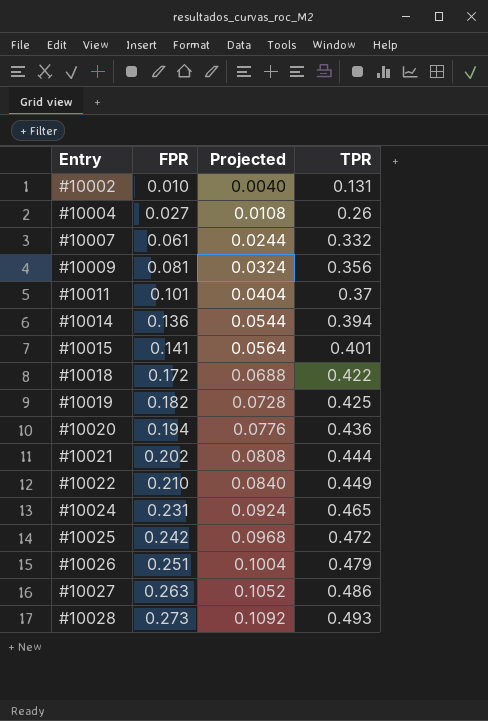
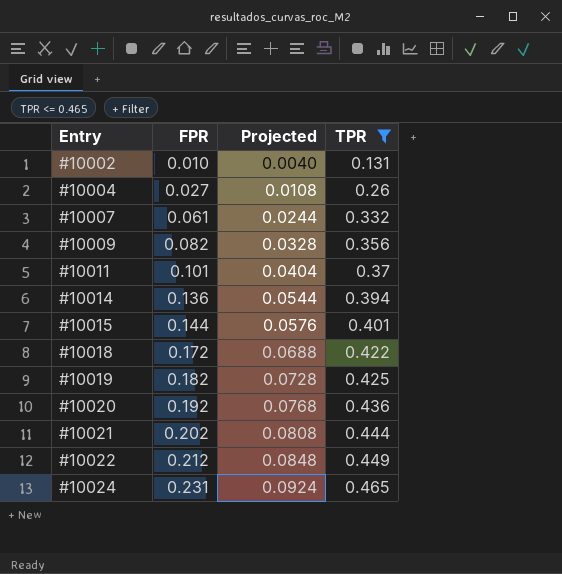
filter: none -> TPR <= 0.465
#10009 | FPR: 0.081 -> 0.082
#10009 | Projected: 0.0324 -> 0.0328
#10015 | FPR: 0.141 -> 0.144
#10015 | Projected: 0.0564 -> 0.0576
#10020 | FPR: 0.194 -> 0.192
#10020 | Projected: 0.0776 -> 0.0768
#10022 | FPR: 0.210 -> 0.212
#10022 | Projected: 0.0840 -> 0.0848

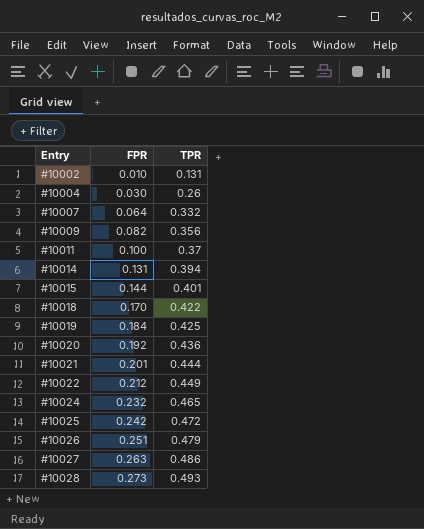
filter: TPR <= 0.465 -> none
column Projected | formula: [FPR] * 0.4 -> none
#10004 | FPR: 0.027 -> 0.030
#10007 | FPR: 0.061 -> 0.064
#10011 | FPR: 0.101 -> 0.100
#10014 | FPR: 0.136 -> 0.131
#10018 | FPR: 0.172 -> 0.170
#10019 | FPR: 0.182 -> 0.184
#10021 | FPR: 0.202 -> 0.201
#10024 | FPR: 0.231 -> 0.232

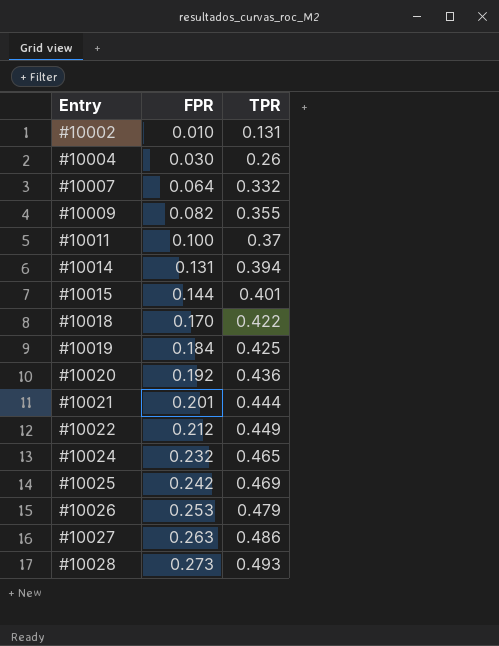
#10009 | TPR: 0.356 -> 0.355
#10025 | TPR: 0.472 -> 0.469
#10026 | FPR: 0.251 -> 0.253

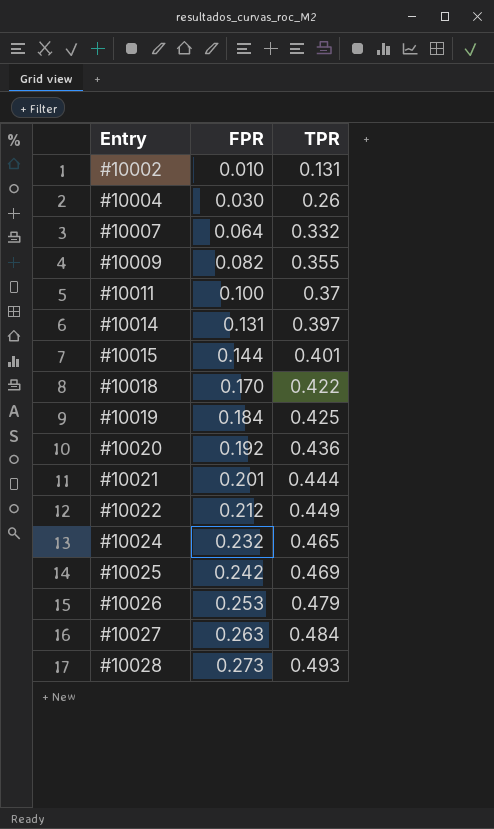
#10014 | TPR: 0.394 -> 0.397
#10027 | TPR: 0.486 -> 0.484

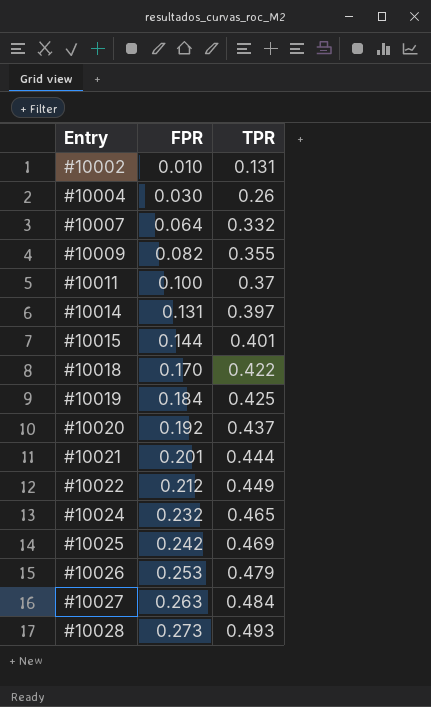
#10020 | TPR: 0.436 -> 0.437

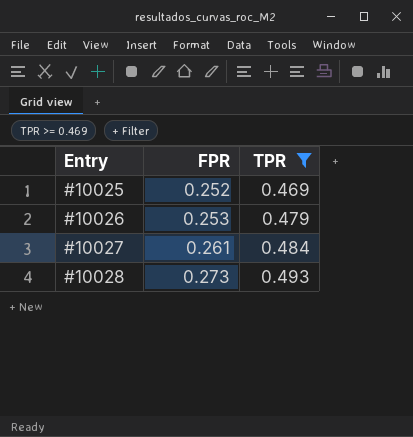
filter: none -> TPR >= 0.469
#10025 | FPR: 0.242 -> 0.252
#10027 | FPR: 0.263 -> 0.261

